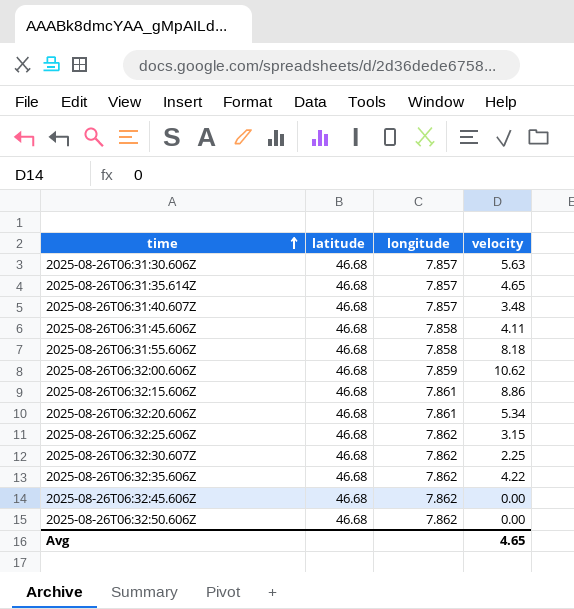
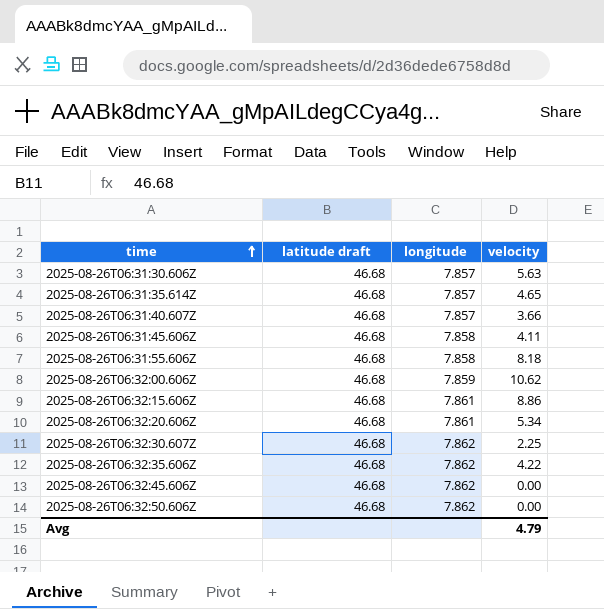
column name: latitude -> latitude draft
row 2025-08-26T06:32:25.606Z: 46.68 | 7.862 | 3.15 -> none
2025-08-26T06:31:40.607Z | velocity: 3.48 -> 3.66
Avg | velocity: 4.65 -> 4.79

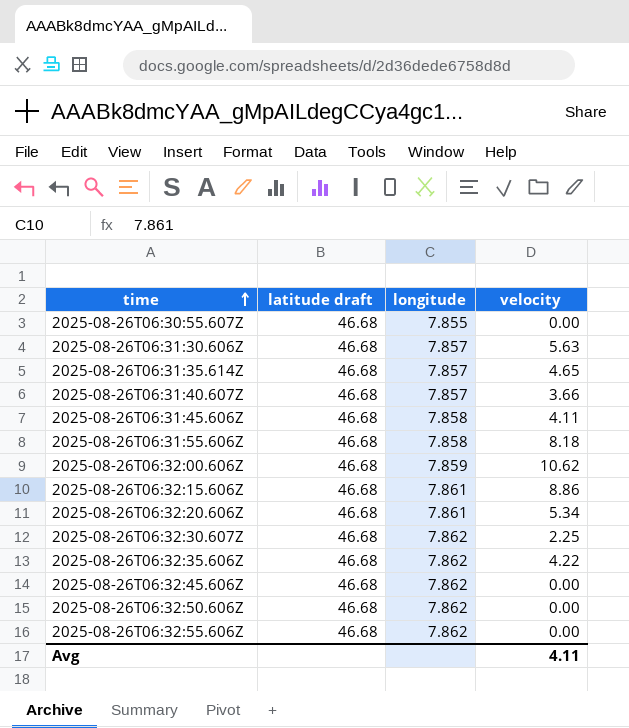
row 2025-08-26T06:30:55.607Z: none -> 46.68 | 7.855 | 0.00
row 2025-08-26T06:32:55.606Z: none -> 46.68 | 7.862 | 0.00
Avg | velocity: 4.79 -> 4.11

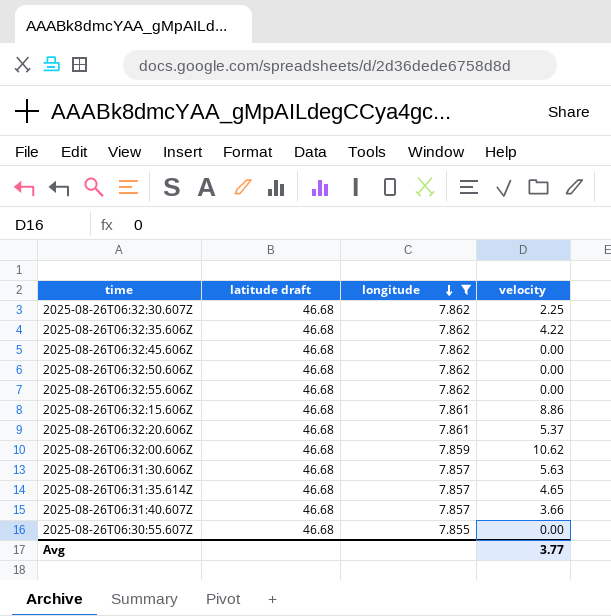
filter: none -> longitude != 7.858
row order: time ascending -> longitude descending
2025-08-26T06:32:20.606Z | velocity: 5.34 -> 5.37
Avg | velocity: 4.11 -> 3.77

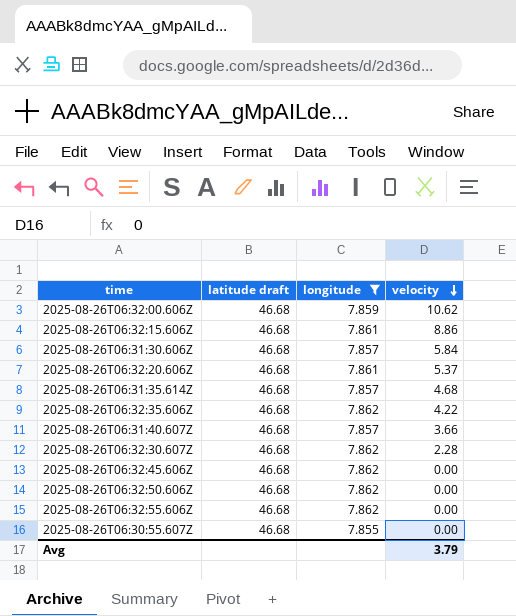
row order: longitude descending -> velocity descending
2025-08-26T06:31:30.606Z | velocity: 5.63 -> 5.84
2025-08-26T06:31:35.614Z | velocity: 4.65 -> 4.68
2025-08-26T06:32:30.607Z | velocity: 2.25 -> 2.28
Avg | velocity: 3.77 -> 3.79

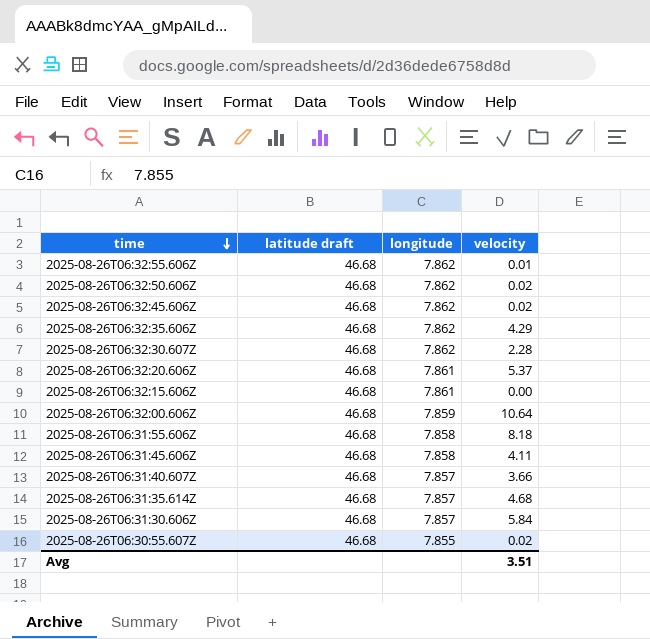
filter: longitude != 7.858 -> none
row order: velocity descending -> time descending
2025-08-26T06:32:55.606Z | velocity: 0.00 -> 0.01
2025-08-26T06:32:50.606Z | velocity: 0.00 -> 0.02
2025-08-26T06:32:45.606Z | velocity: 0.00 -> 0.02
2025-08-26T06:32:35.606Z | velocity: 4.22 -> 4.29
2025-08-26T06:32:15.606Z | velocity: 8.86 -> 0.00
2025-08-26T06:32:00.606Z | velocity: 10.62 -> 10.64
2025-08-26T06:30:55.607Z | velocity: 0.00 -> 0.02
Avg | velocity: 3.79 -> 3.51

